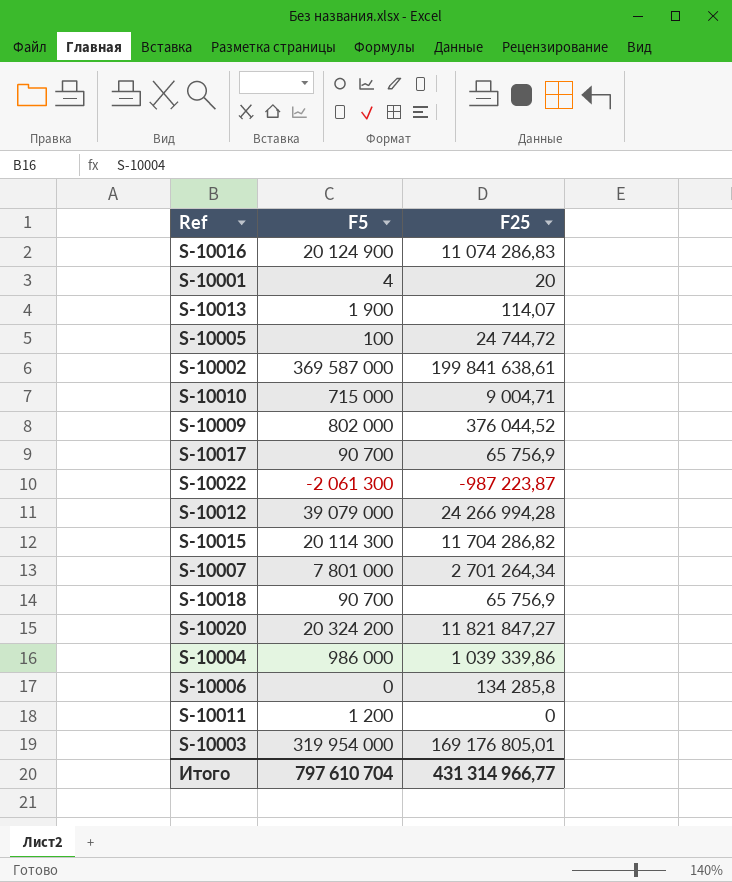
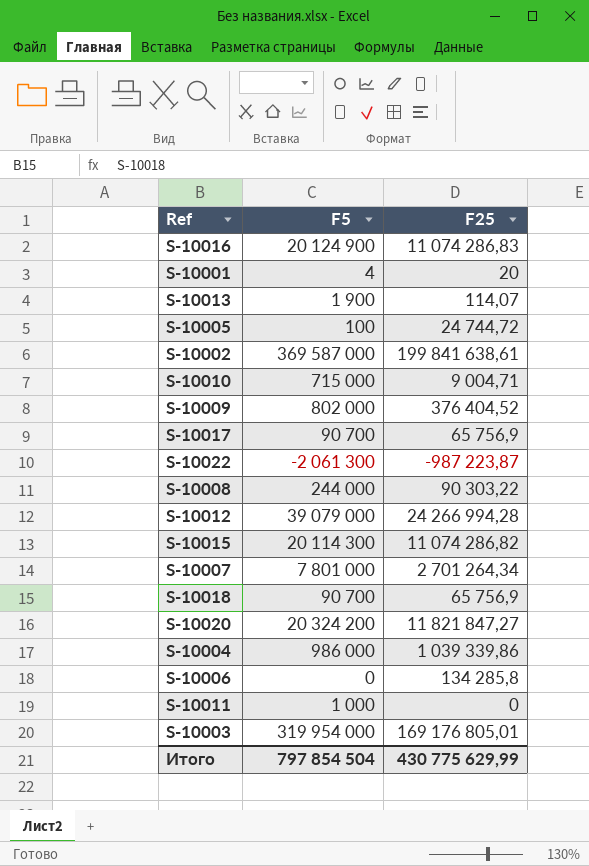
S-10009 | F25: 376 044,52 -> 376 404,52
row S-10008: none -> 244 000 | 90 303,22
S-10015 | F25: 11 704 286,82 -> 11 074 286,82
S-10011 | F5: 1 200 -> 1 000
Итого | F5: 797 610 704 -> 797 854 504
Итого | F25: 431 314 966,77 -> 430 775 629,99

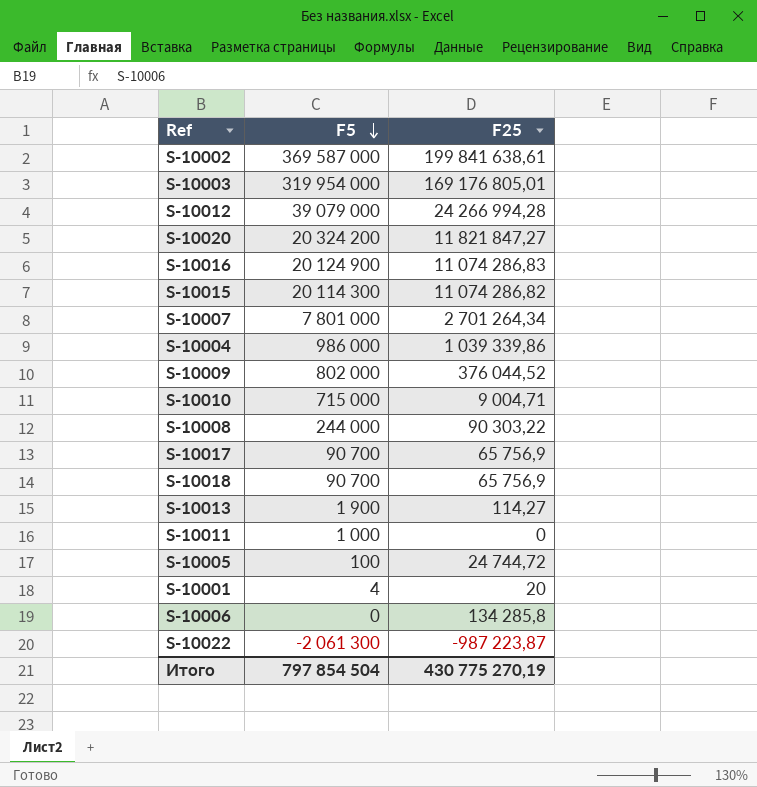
row order: none -> F5 descending
S-10009 | F25: 376 404,52 -> 376 044,52
S-10013 | F25: 114,07 -> 114,27
Итого | F25: 430 775 629,99 -> 430 775 270,19

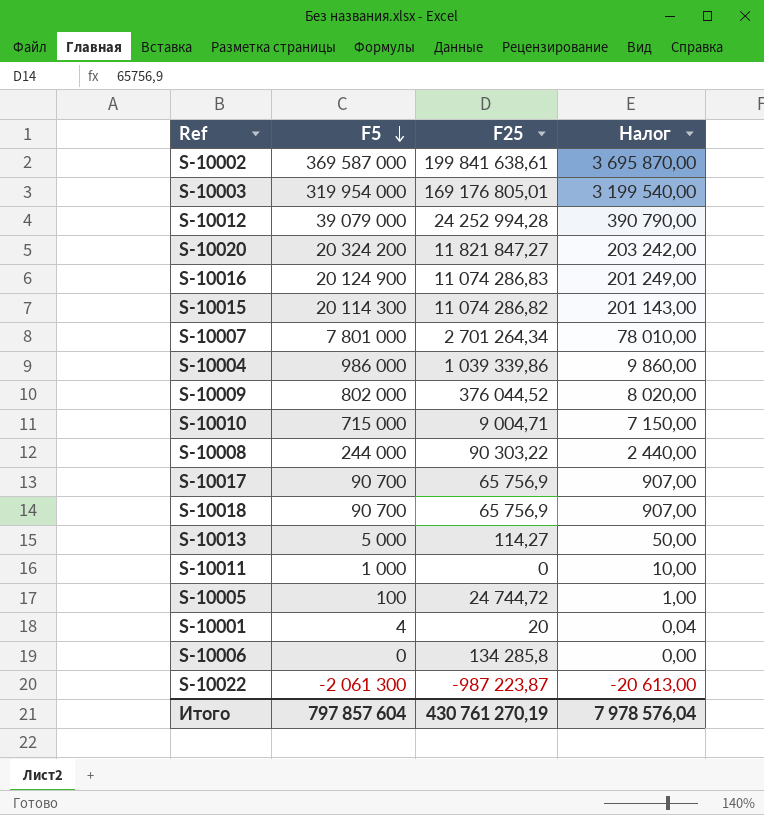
column Налог | formula: none -> [F5] * 0,01
S-10012 | F25: 24 266 994,28 -> 24 252 994,28
S-10013 | F5: 1 900 -> 5 000
Итого | F5: 797 854 504 -> 797 857 604
Итого | F25: 430 775 270,19 -> 430 761 270,19

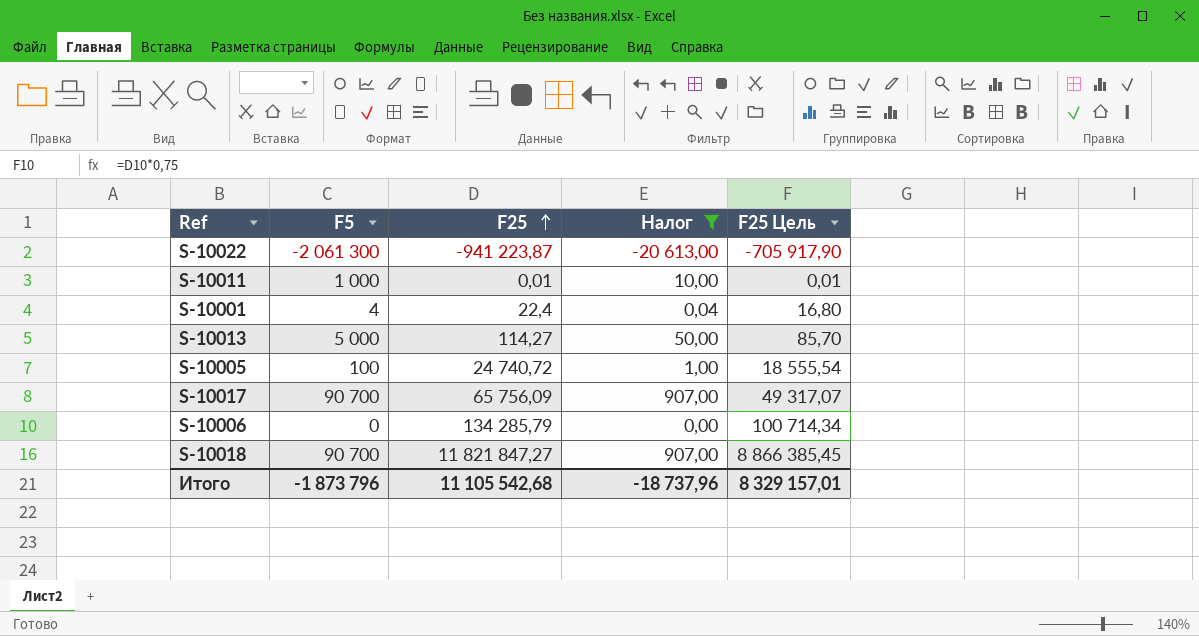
filter: none -> Налог <= 907,00
row order: F5 descending -> F25 ascending
column F25 Цель | formula: none -> [F25] * 0,75
S-10022 | F25: -987 223,87 -> -941 223,87
S-10011 | F25: 0 -> 0,01
S-10001 | F25: 20 -> 22,4
S-10005 | F25: 24 744,72 -> 24 740,72
S-10017 | F25: 65 756,9 -> 65 756,09
S-10006 | F25: 134 285,8 -> 134 285,79
S-10018 | F25: 65 756,9 -> 11 821 847,27
Итого | F5: 797 857 604 -> -1 873 796
Итого | F25: 430 761 270,19 -> 11 105 542,68
Итого | Налог: 7 978 576,04 -> -18 737,96

